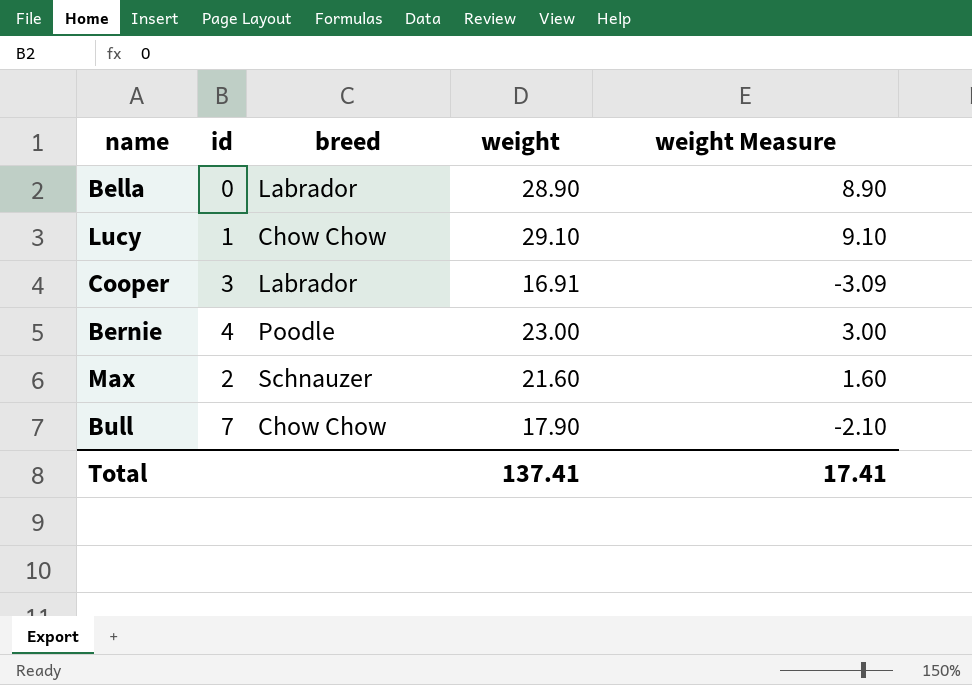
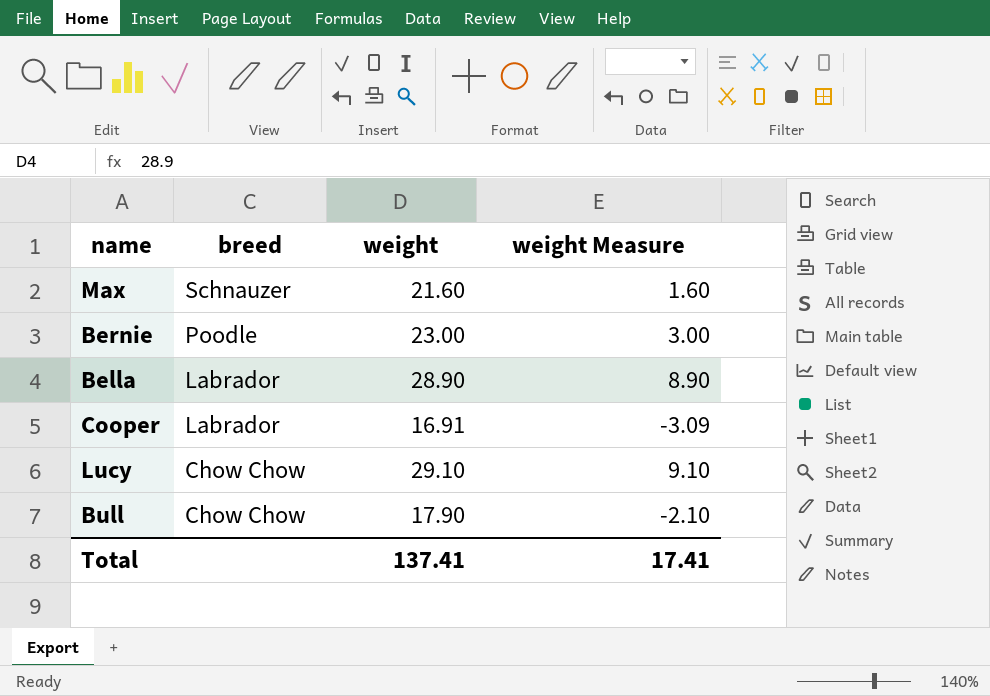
row order: none -> breed descending
column id | position: 2 -> none

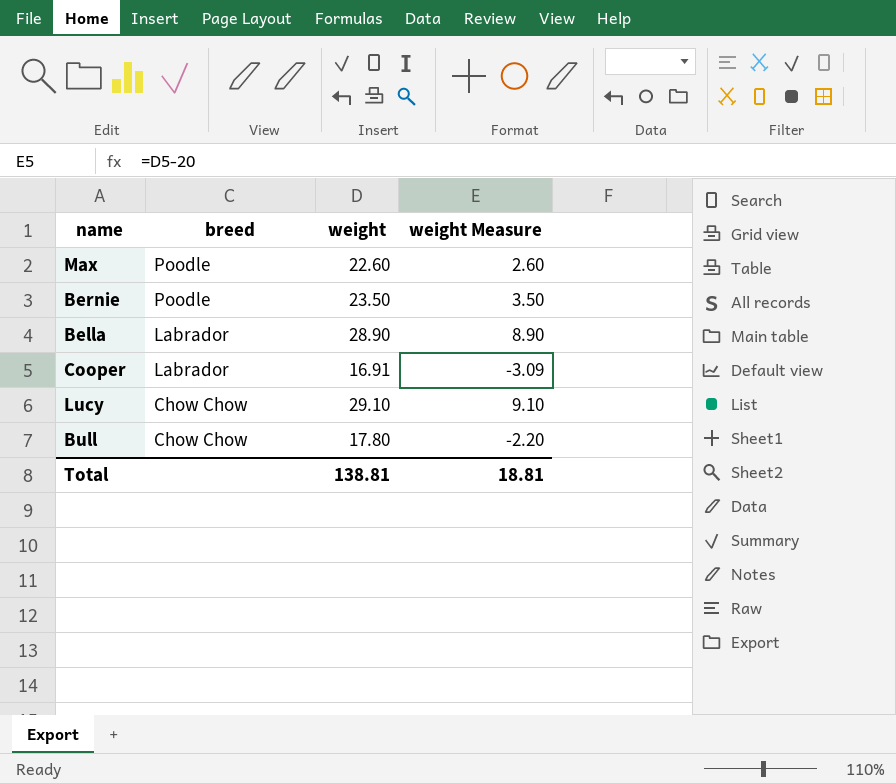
Max | breed: Schnauzer -> Poodle
Max | weight: 21.60 -> 22.60
Max | weight Measure: 1.60 -> 2.60
Bernie | weight: 23.00 -> 23.50
Bernie | weight Measure: 3.00 -> 3.50
Bull | weight: 17.90 -> 17.80
Bull | weight Measure: -2.10 -> -2.20
Total | weight: 137.41 -> 138.81
Total | weight Measure: 17.41 -> 18.81

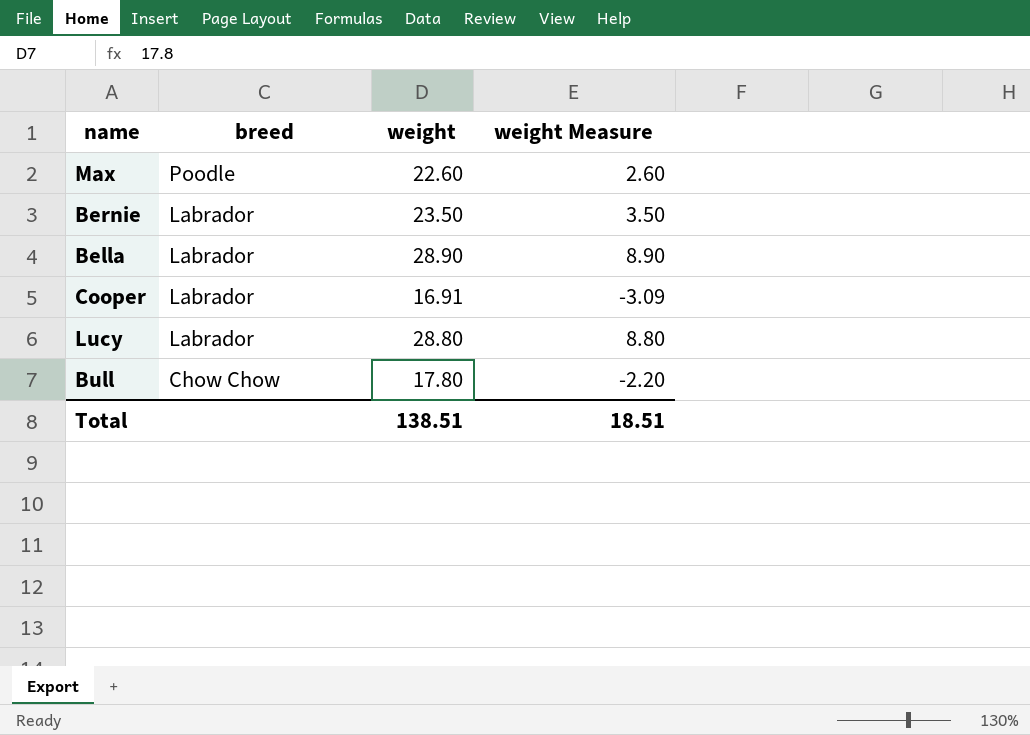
Bernie | breed: Poodle -> Labrador
Lucy | breed: Chow Chow -> Labrador
Lucy | weight: 29.10 -> 28.80
Lucy | weight Measure: 9.10 -> 8.80
Total | weight: 138.81 -> 138.51
Total | weight Measure: 18.81 -> 18.51

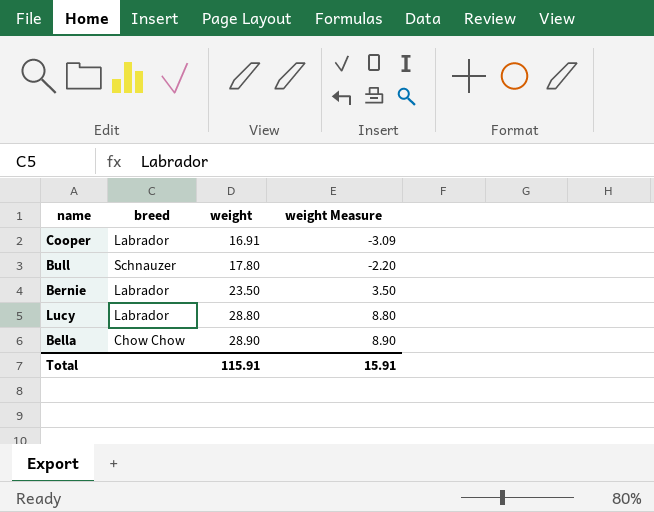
row order: breed descending -> weight ascending
row Max: Poodle | 22.60 | 2.60 -> none
Bull | breed: Chow Chow -> Schnauzer
Bella | breed: Labrador -> Chow Chow
Total | weight: 138.51 -> 115.91
Total | weight Measure: 18.51 -> 15.91

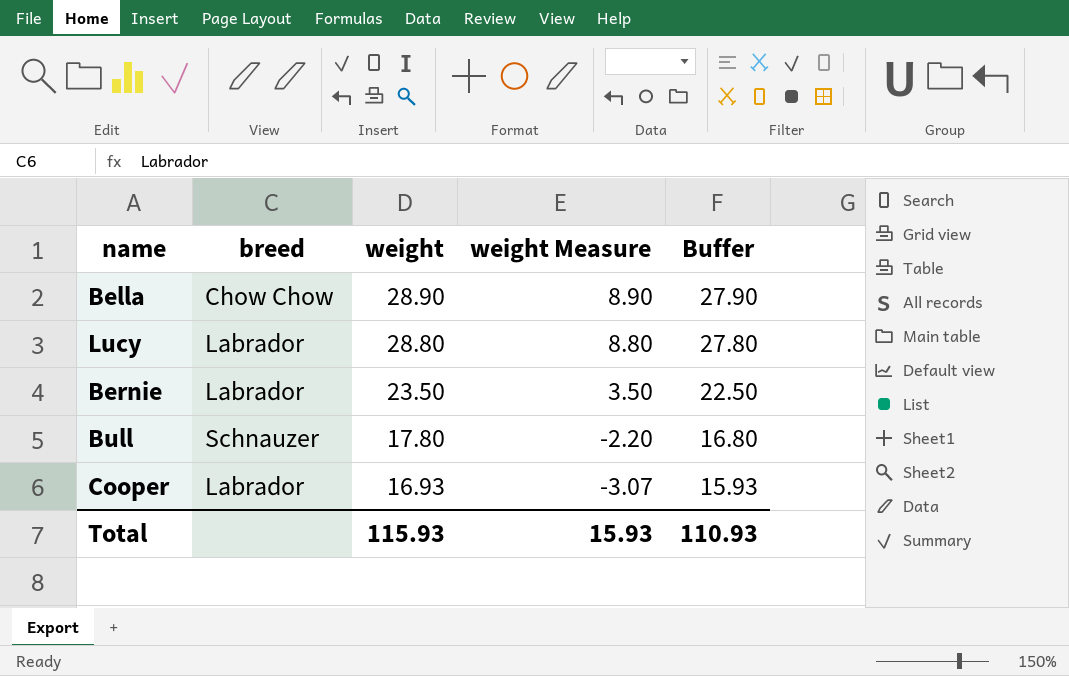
row order: weight ascending -> weight descending
column Buffer | formula: none -> [weight] - 1
Cooper | weight: 16.91 -> 16.93
Cooper | weight Measure: -3.09 -> -3.07
Total | weight: 115.91 -> 115.93
Total | weight Measure: 15.91 -> 15.93

